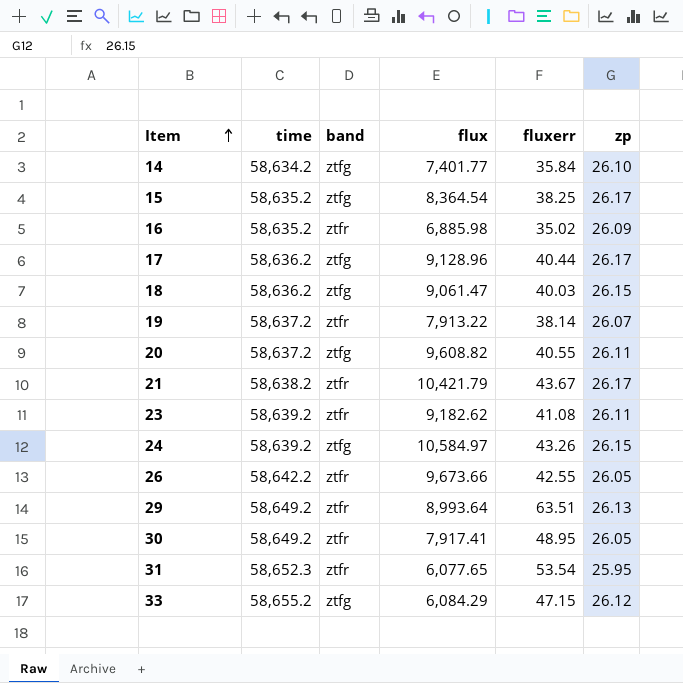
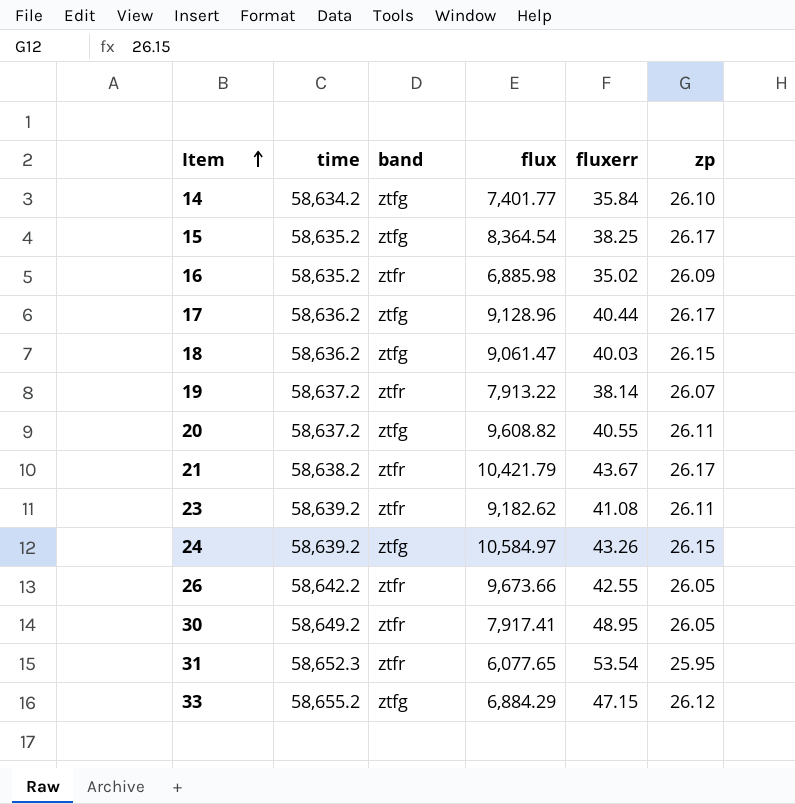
row 29: 58,649.2 | ztfr | 8,993.64 | 63.51 | 26.13 -> none
33 | flux: 6,084.29 -> 6,884.29

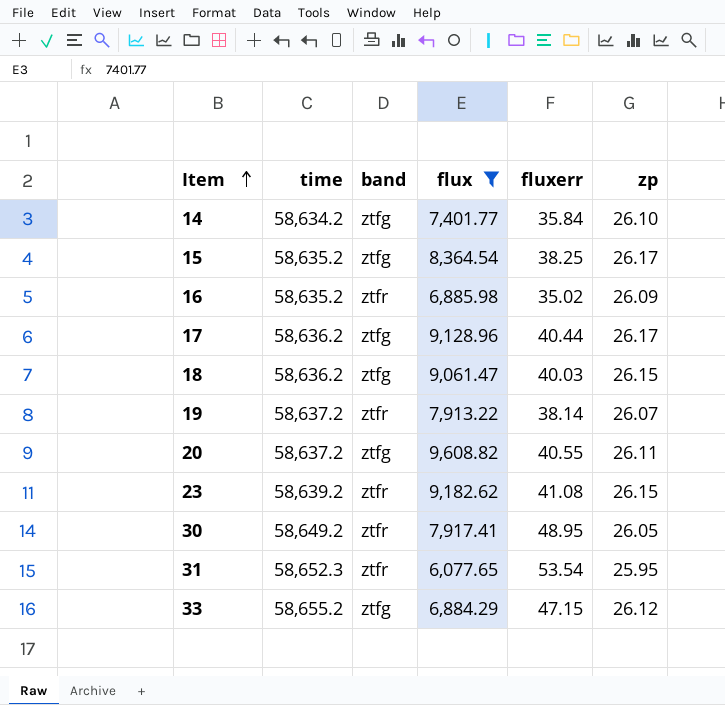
filter: none -> flux <= 9,608.82
23 | zp: 26.11 -> 26.15

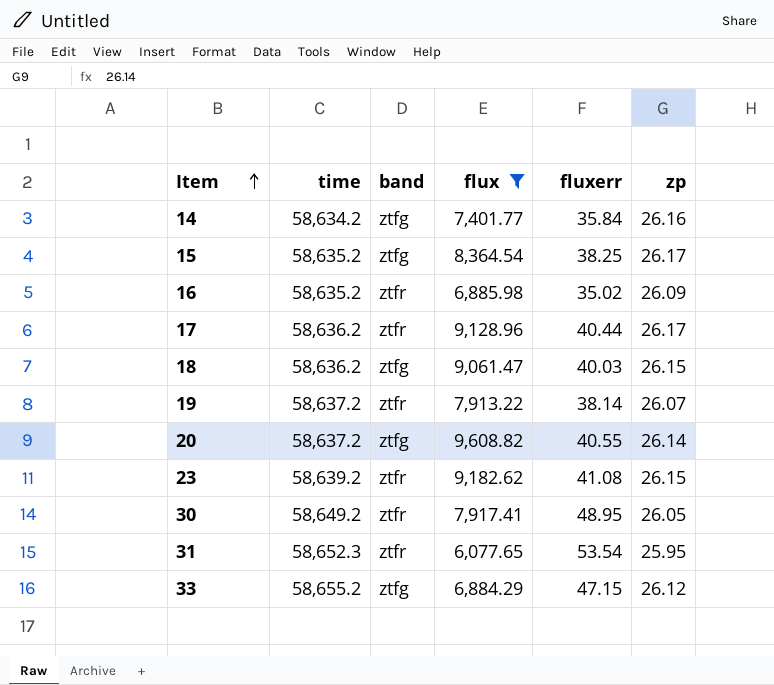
14 | zp: 26.10 -> 26.16
17 | band: ztfg -> ztfr
20 | zp: 26.11 -> 26.14

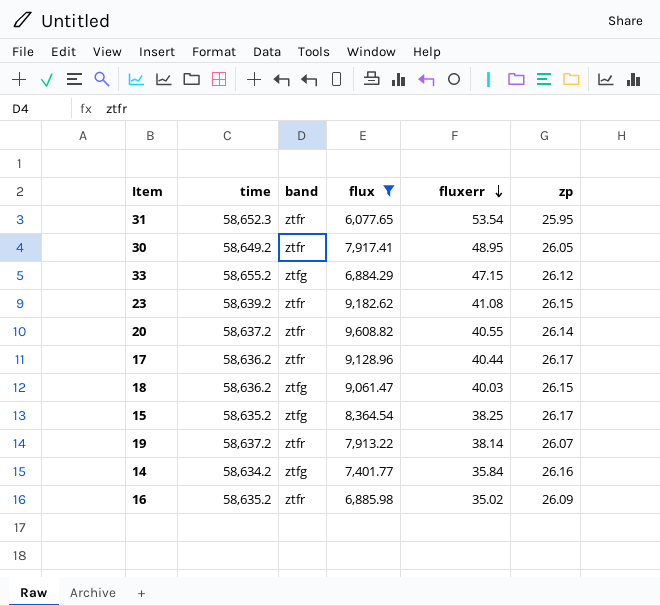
row order: Item ascending -> fluxerr descending
20 | band: ztfg -> ztfr

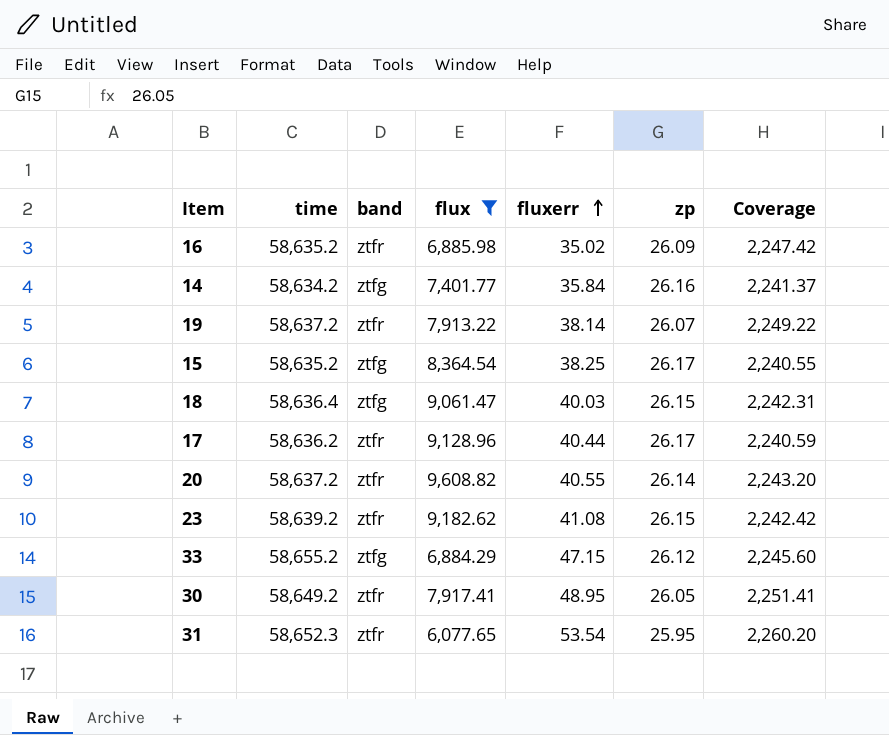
row order: fluxerr descending -> fluxerr ascending
column Coverage | formula: none -> [time] / [zp]
18 | time: 58,636.2 -> 58,636.4

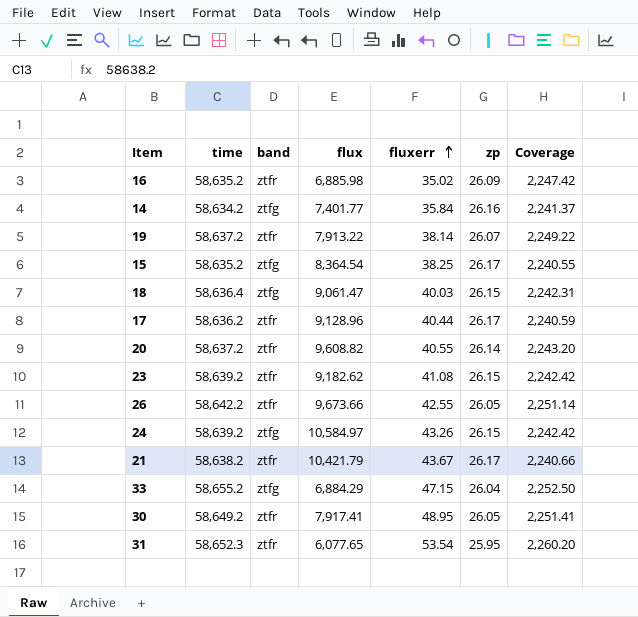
filter: flux <= 9,608.82 -> none
33 | zp: 26.12 -> 26.04
33 | Coverage: 2,245.60 -> 2,252.50

